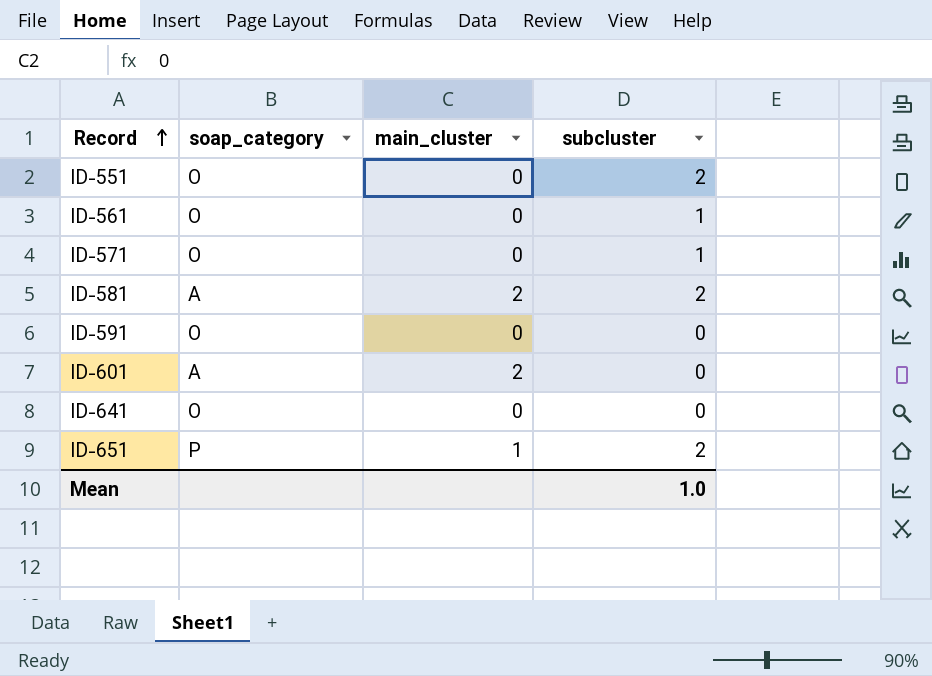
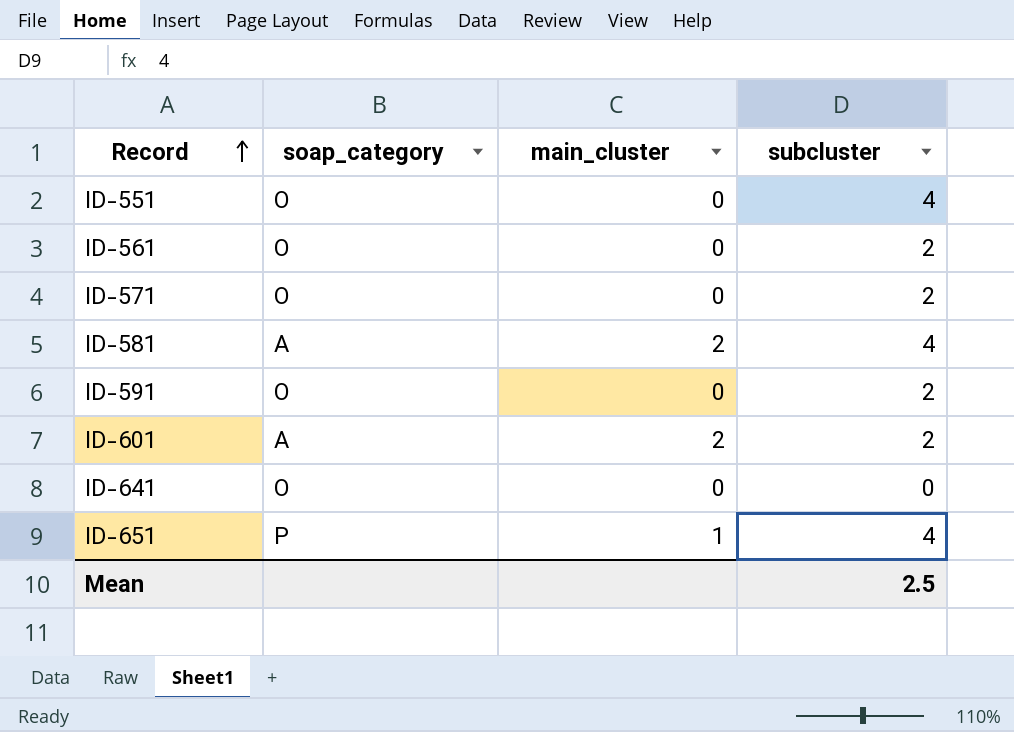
ID-551 | subcluster: 2 -> 4
ID-561 | subcluster: 1 -> 2
ID-571 | subcluster: 1 -> 2
ID-581 | subcluster: 2 -> 4
ID-591 | subcluster: 0 -> 2
ID-601 | subcluster: 0 -> 2
ID-651 | subcluster: 2 -> 4
Mean | subcluster: 1.0 -> 2.5

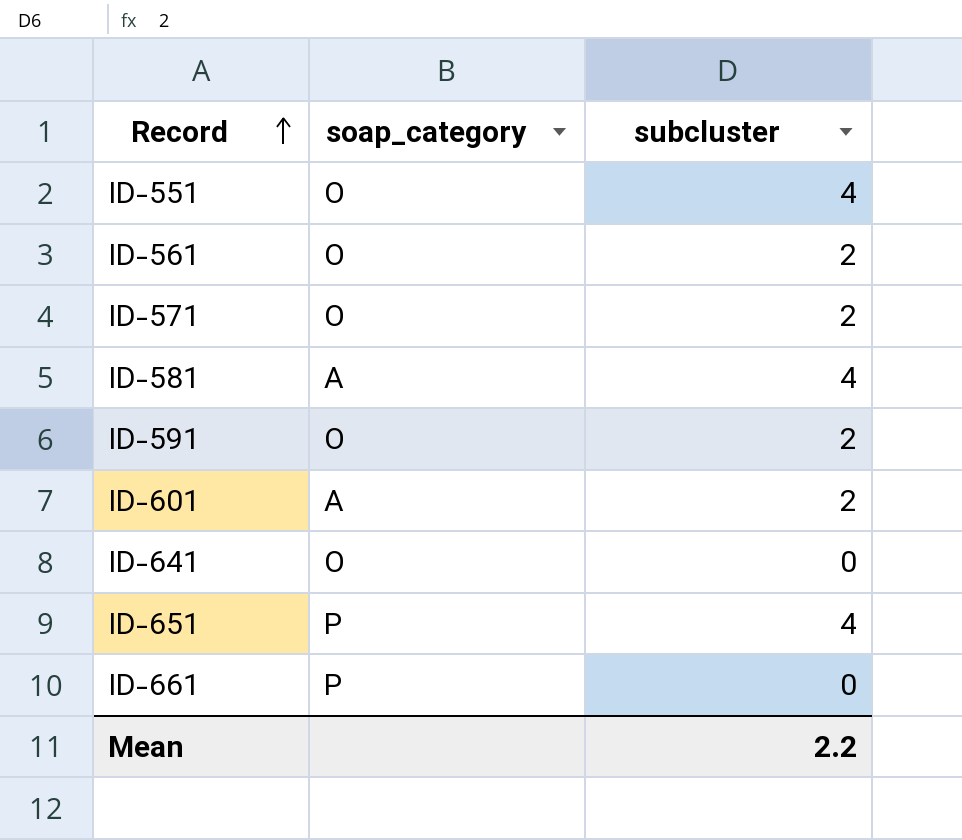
column main_cluster | position: 3 -> none
row ID-661: none -> P | 0
Mean | subcluster: 2.5 -> 2.2

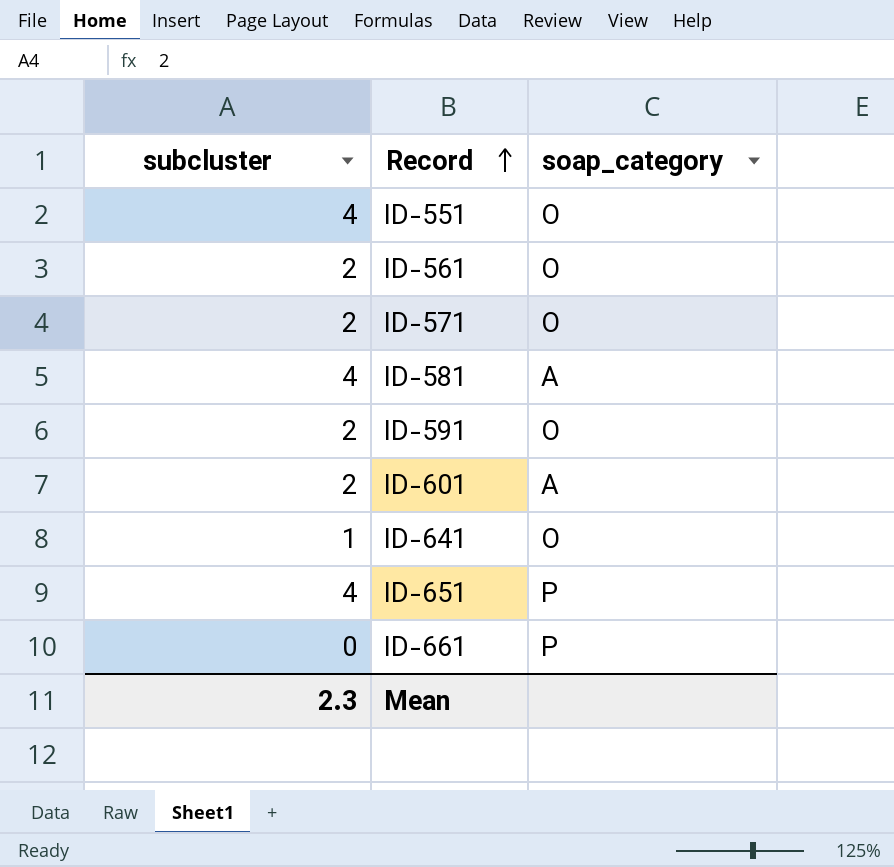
column subcluster | position: 3 -> 1
ID-641 | subcluster: 0 -> 1
Mean | subcluster: 2.2 -> 2.3

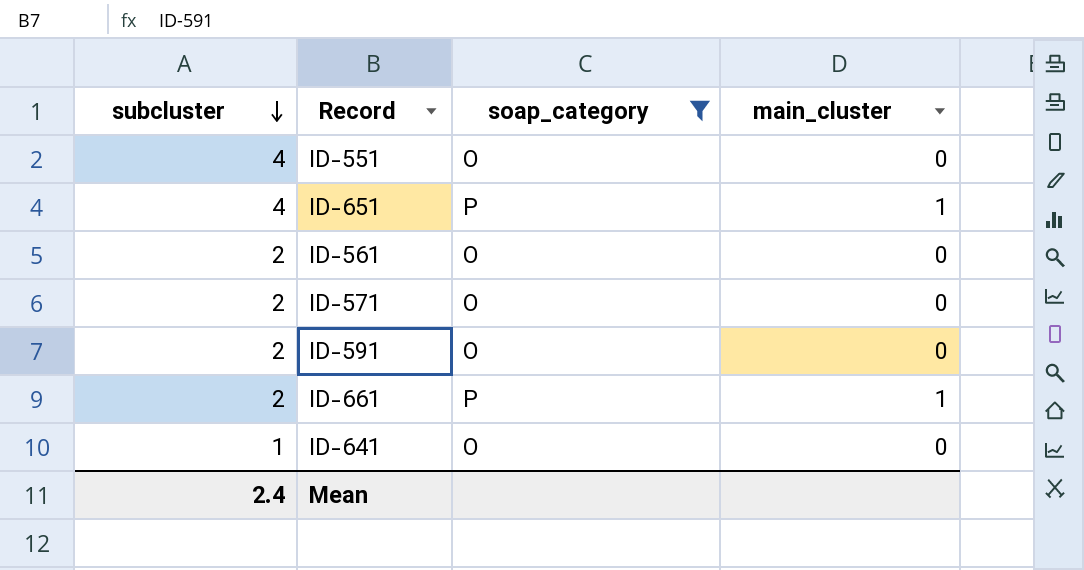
filter: none -> soap_category != A
row order: Record ascending -> subcluster descending
column main_cluster | position: none -> 4
ID-661 | subcluster: 0 -> 2
Mean | subcluster: 2.3 -> 2.4

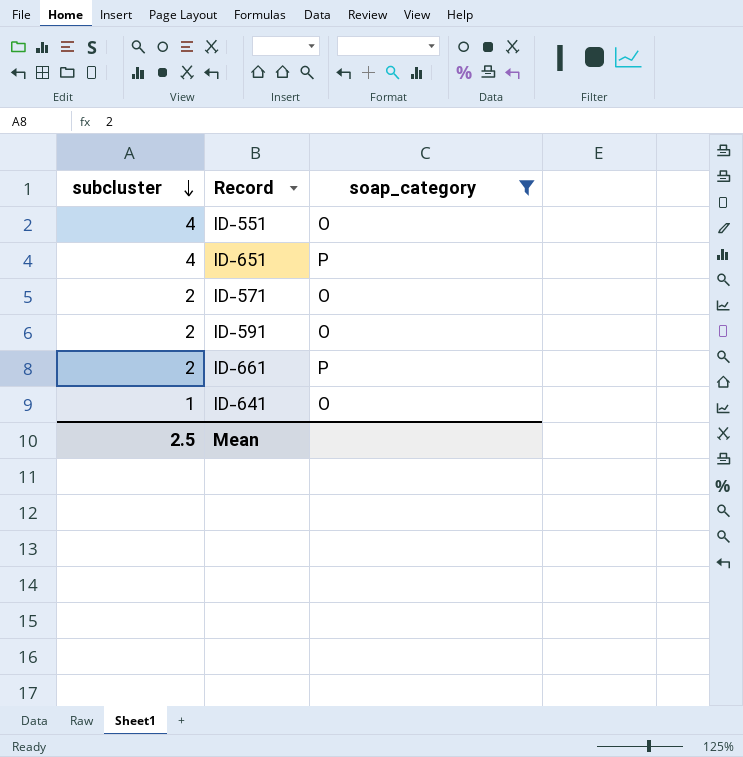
column main_cluster | position: 4 -> none
row ID-561: 2 | O | 0 -> none
Mean | subcluster: 2.4 -> 2.5

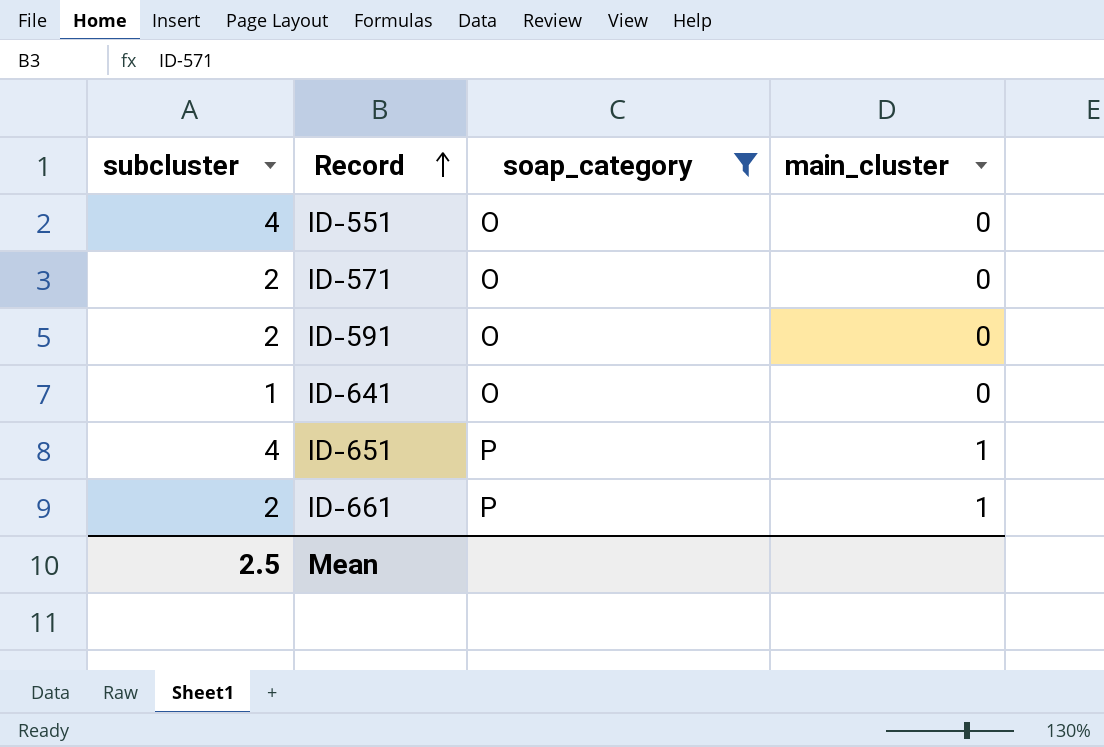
row order: subcluster descending -> Record ascending
column main_cluster | position: none -> 4

